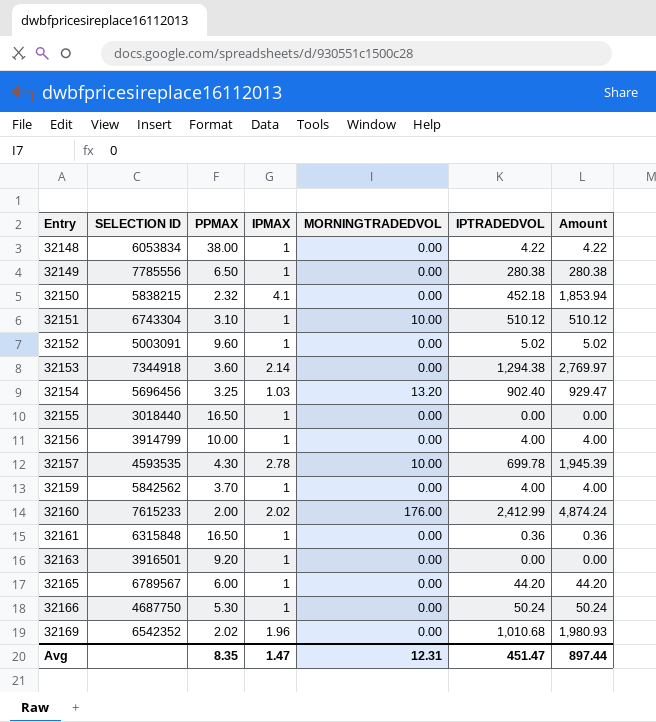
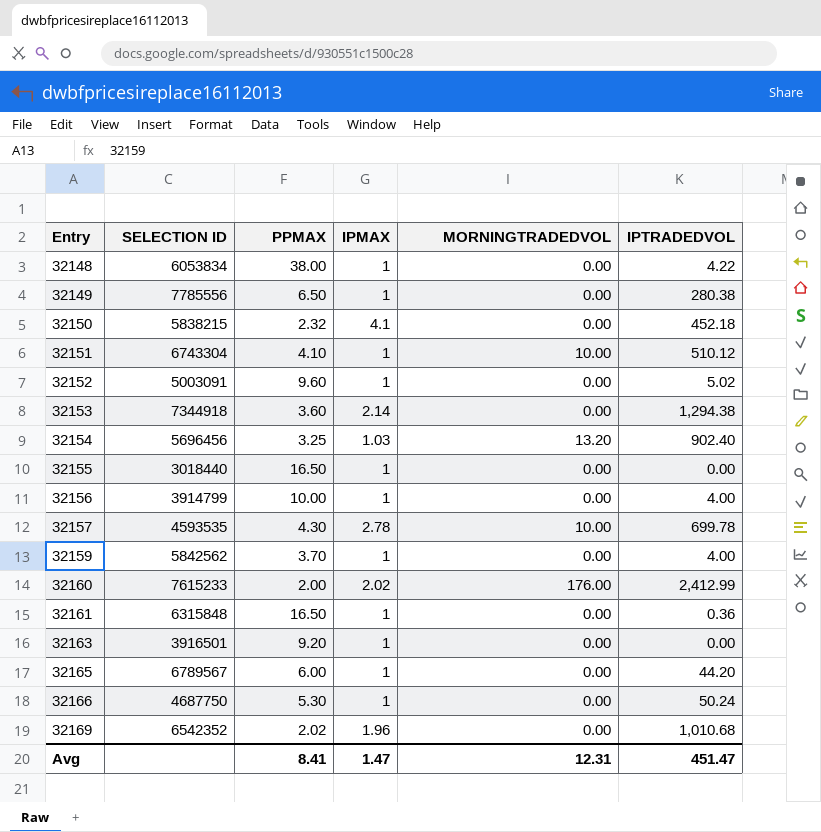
column Amount | formula: [IPMAX] * [IPTRADEDVOL] -> none
32151 | PPMAX: 3.10 -> 4.10
Avg | PPMAX: 8.35 -> 8.41

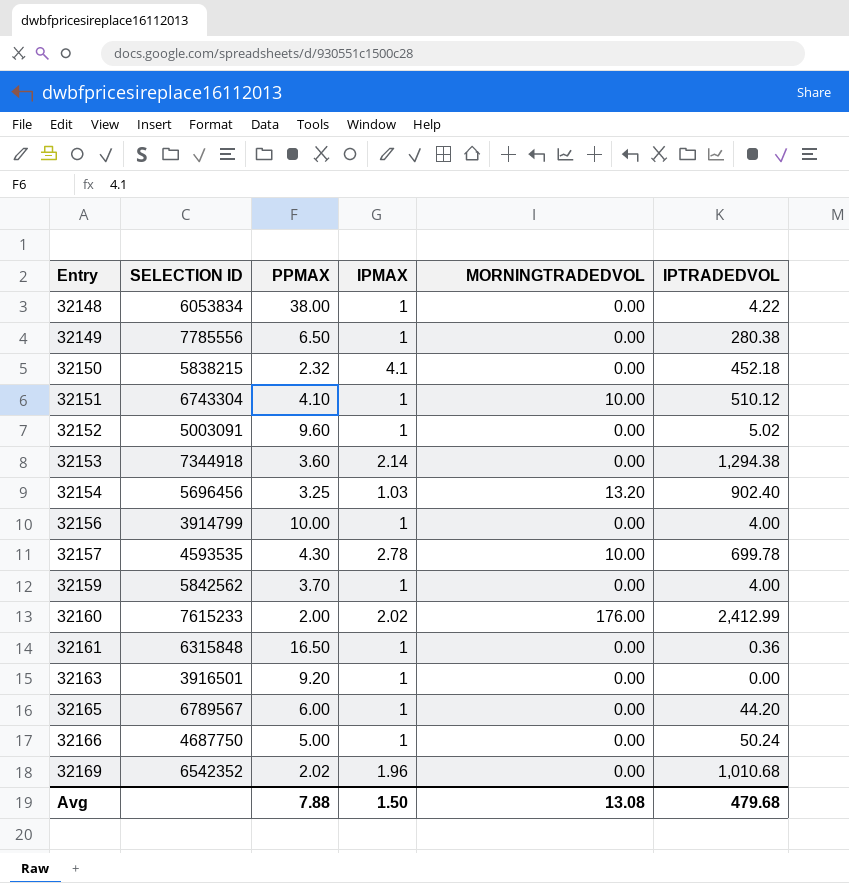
row 32155: 3018440 | 16.50 | 1 | 0.00 | 0.00 -> none
32166 | PPMAX: 5.30 -> 5.00
Avg | PPMAX: 8.41 -> 7.88
Avg | IPMAX: 1.47 -> 1.50
Avg | MORNINGTRADEDVOL: 12.31 -> 13.08
Avg | IPTRADEDVOL: 451.47 -> 479.68

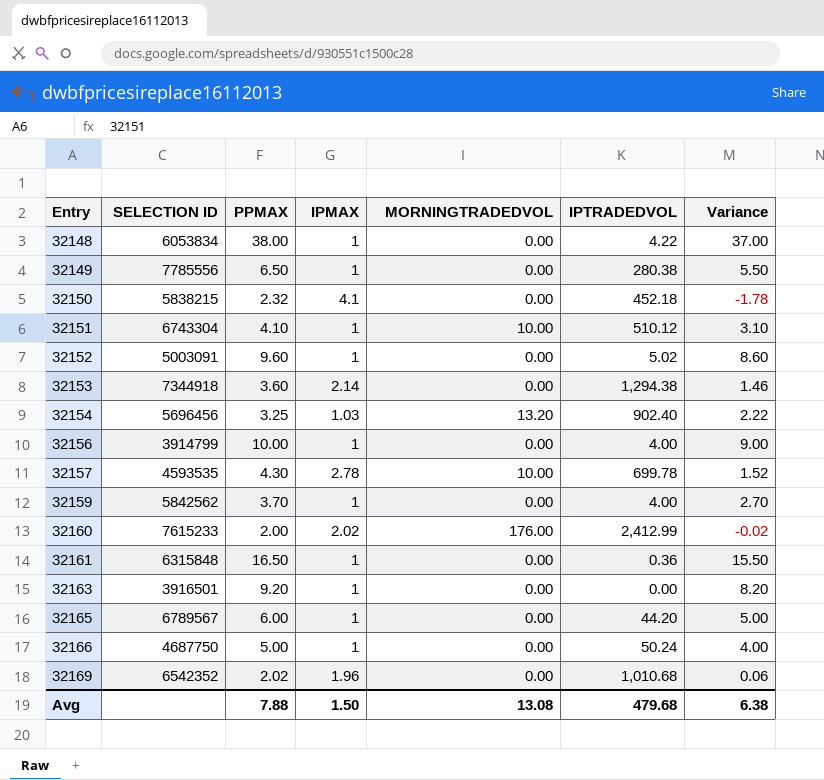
column Variance | formula: none -> [PPMAX] - [IPMAX]

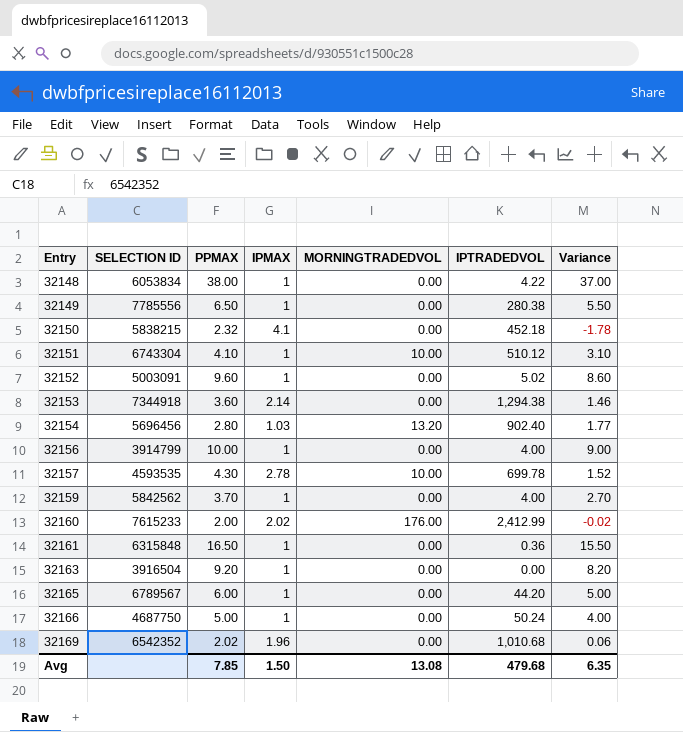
32154 | PPMAX: 3.25 -> 2.80
32154 | Variance: 2.22 -> 1.77
32163 | SELECTION ID: 3916501 -> 3916504
Avg | PPMAX: 7.88 -> 7.85
Avg | Variance: 6.38 -> 6.35

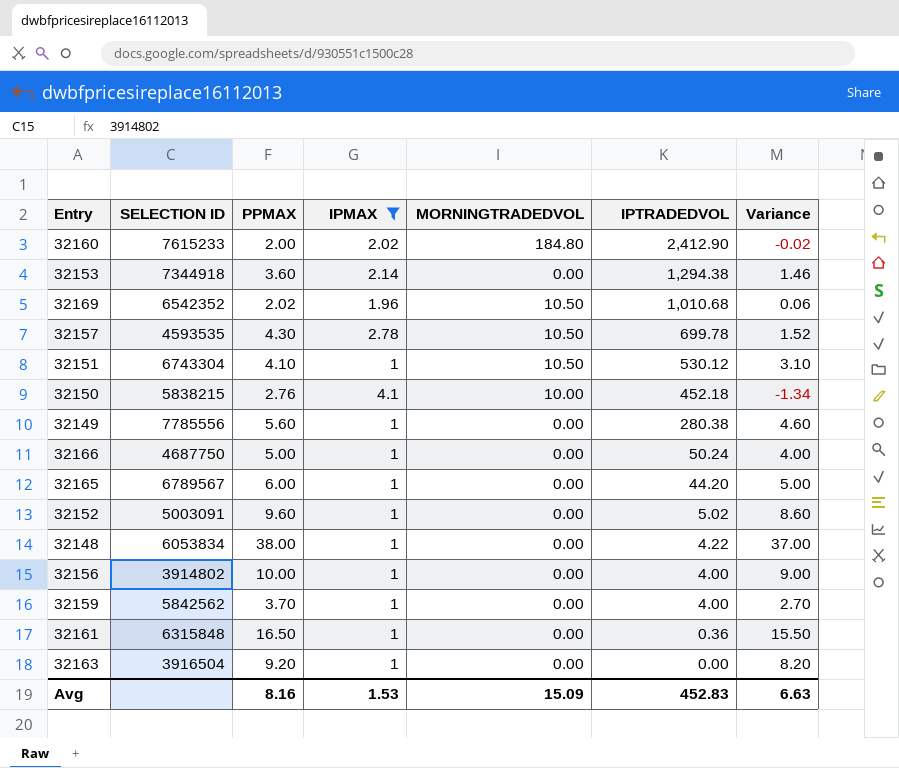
filter: none -> IPMAX != 1.03
row order: Entry ascending -> IPTRADEDVOL descending
32160 | MORNINGTRADEDVOL: 176.00 -> 184.80
32160 | IPTRADEDVOL: 2,412.99 -> 2,412.90
32169 | MORNINGTRADEDVOL: 0.00 -> 10.50
32157 | MORNINGTRADEDVOL: 10.00 -> 10.50
32151 | MORNINGTRADEDVOL: 10.00 -> 10.50
32151 | IPTRADEDVOL: 510.12 -> 530.12
32150 | PPMAX: 2.32 -> 2.76
32150 | MORNINGTRADEDVOL: 0.00 -> 10.00
32150 | Variance: -1.78 -> -1.34
32149 | PPMAX: 6.50 -> 5.60
32149 | Variance: 5.50 -> 4.60
32156 | SELECTION ID: 3914799 -> 3914802
Avg | PPMAX: 7.85 -> 8.16
Avg | IPMAX: 1.50 -> 1.53
Avg | MORNINGTRADEDVOL: 13.08 -> 15.09
Avg | IPTRADEDVOL: 479.68 -> 452.83
Avg | Variance: 6.35 -> 6.63

